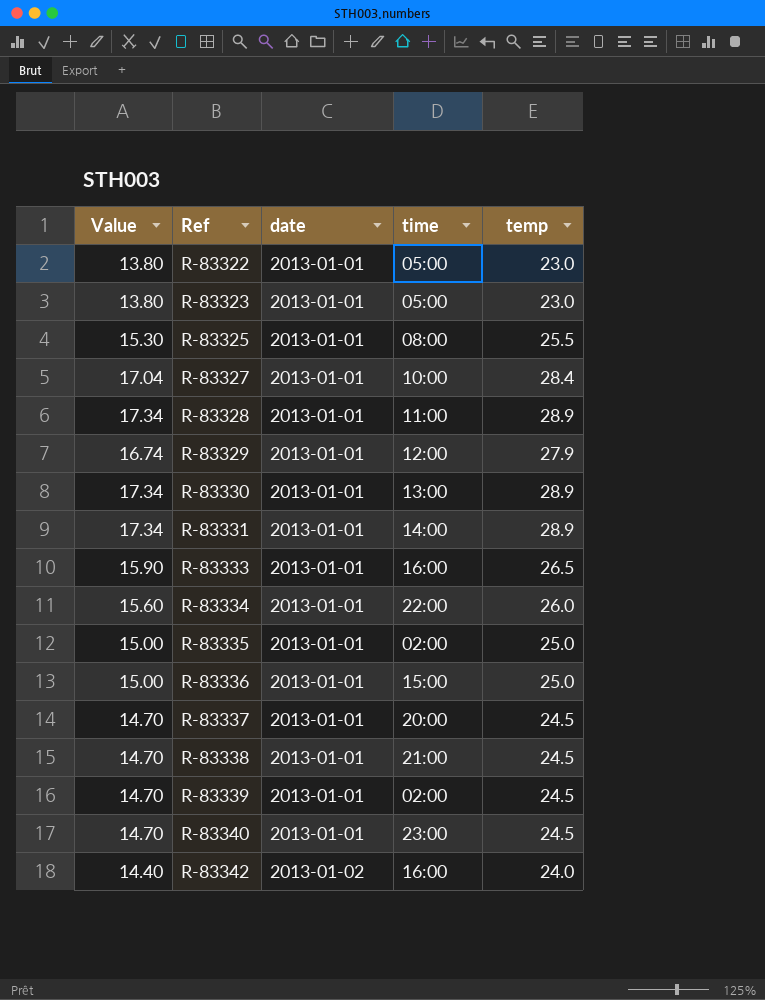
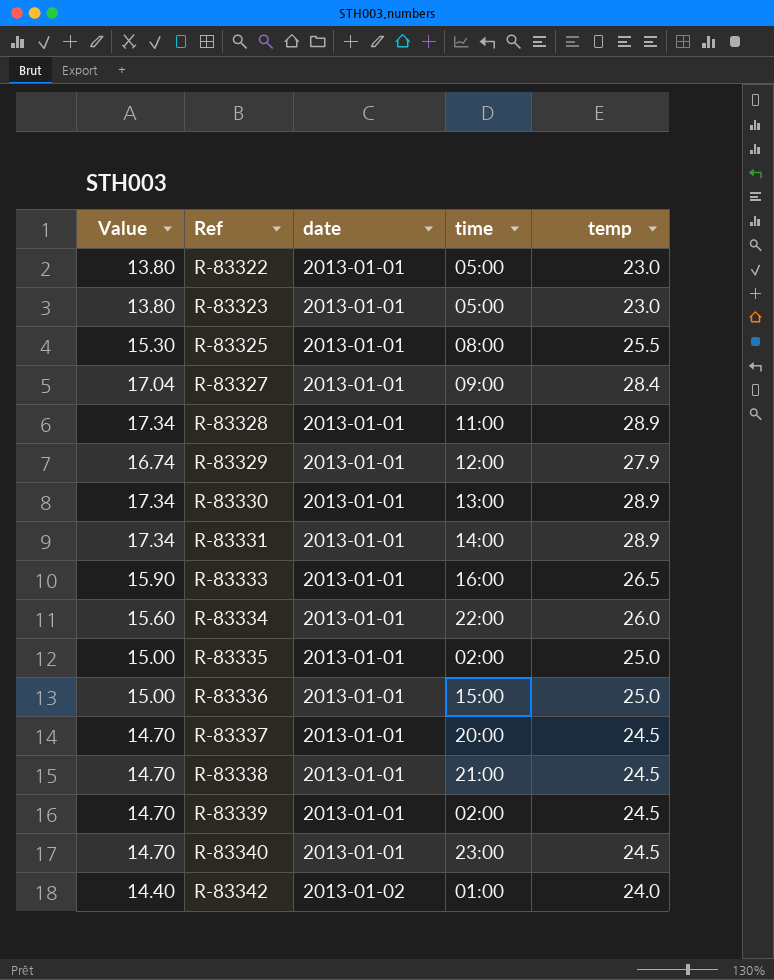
R-83327 | time: 10:00 -> 09:00
R-83342 | time: 16:00 -> 01:00

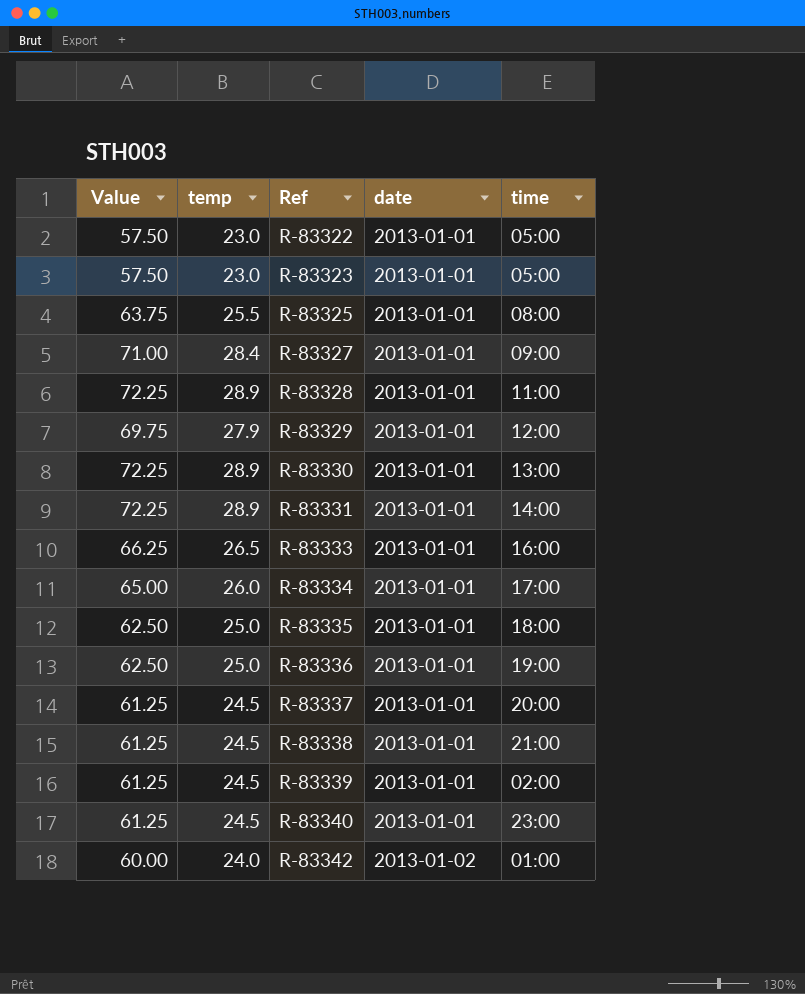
column Value | formula: [temp] * 0.6 -> [temp] * 2.5
column temp | position: 5 -> 2
R-83334 | time: 22:00 -> 17:00
R-83335 | time: 02:00 -> 18:00
R-83336 | time: 15:00 -> 19:00

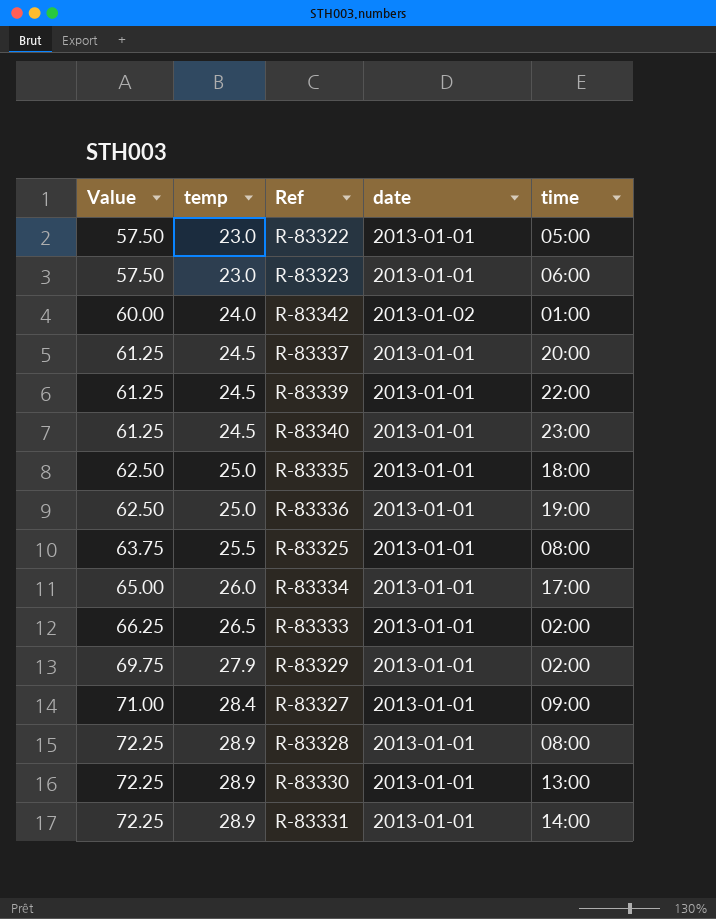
row order: Ref ascending -> Value ascending
row R-83338: 61.25 | 24.5 | 2013-01-01 | 21:00 -> none
R-83323 | time: 05:00 -> 06:00
R-83339 | time: 02:00 -> 22:00
R-83333 | time: 16:00 -> 02:00
R-83329 | time: 12:00 -> 02:00
R-83328 | time: 11:00 -> 08:00

